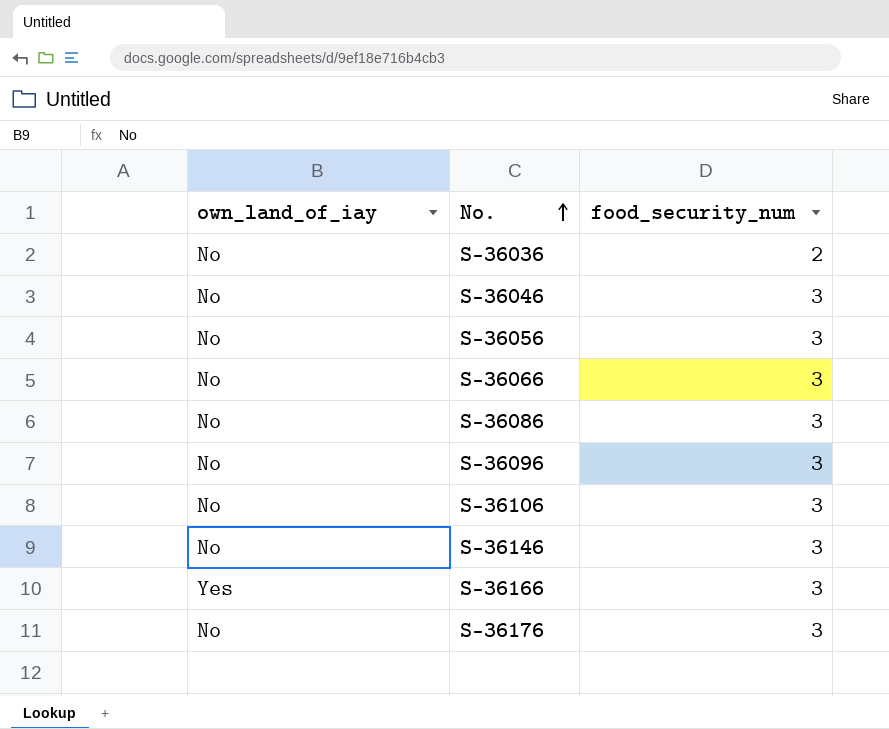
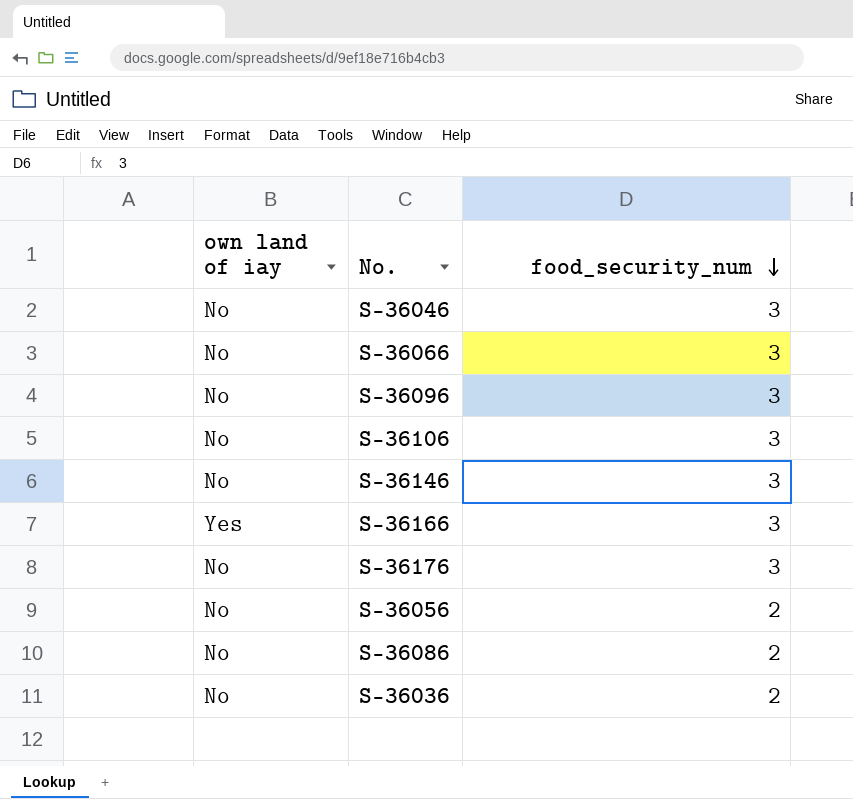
row order: No. ascending -> food_security_num descending
column name: own_land_of_iay -> own land of iay
S-36056 | food_security_num: 3 -> 2
S-36086 | food_security_num: 3 -> 2

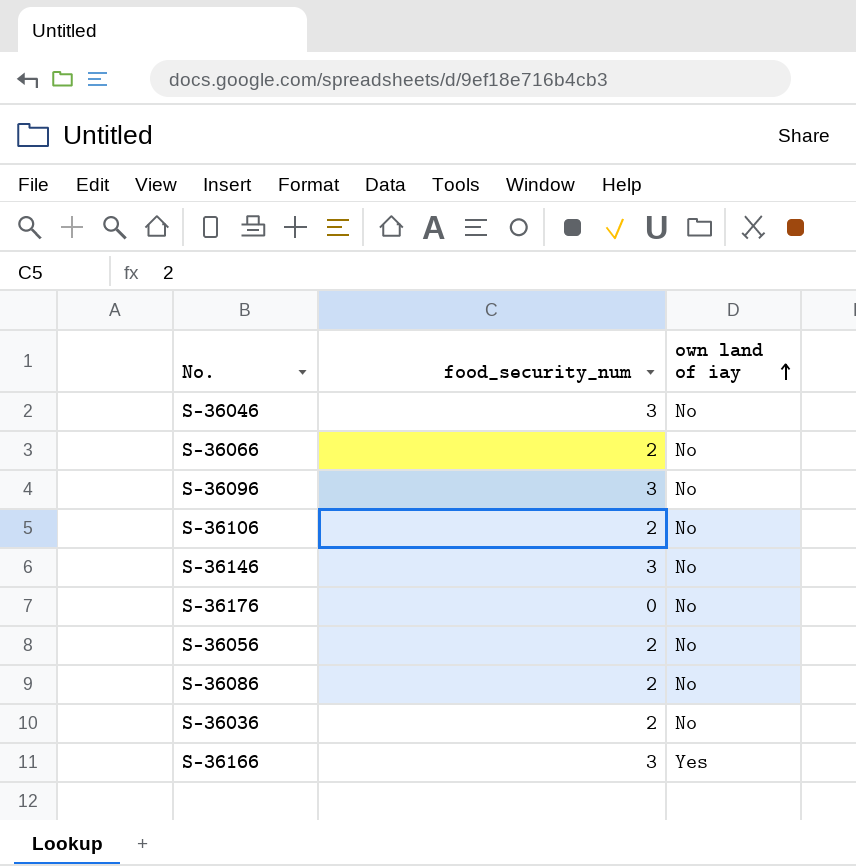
row order: food_security_num descending -> own land of iay ascending
column own land of iay | position: 1 -> 3
S-36066 | food_security_num: 3 -> 2
S-36106 | food_security_num: 3 -> 2
S-36176 | food_security_num: 3 -> 0

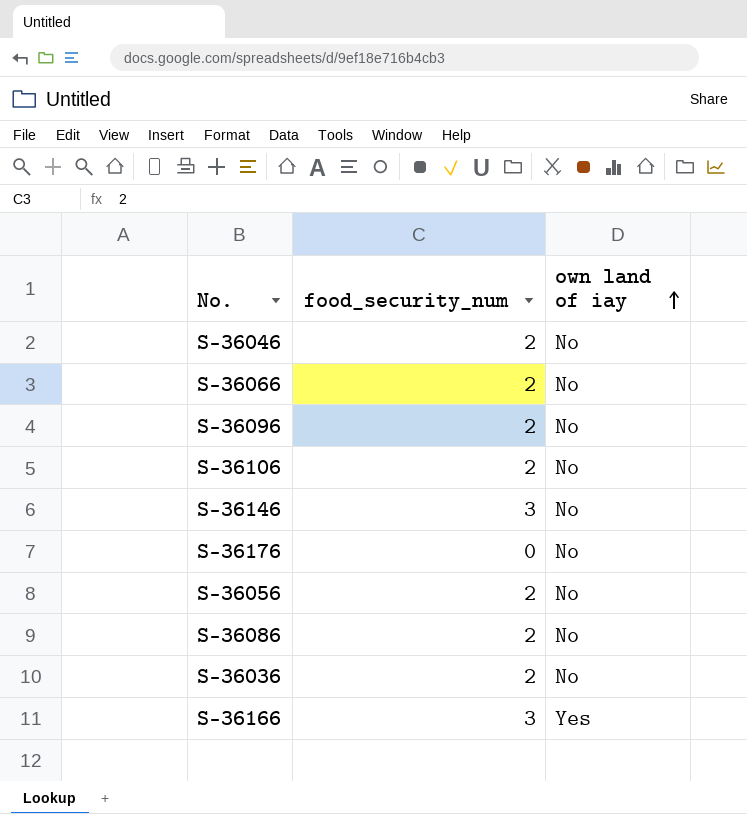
S-36046 | food_security_num: 3 -> 2
S-36096 | food_security_num: 3 -> 2

